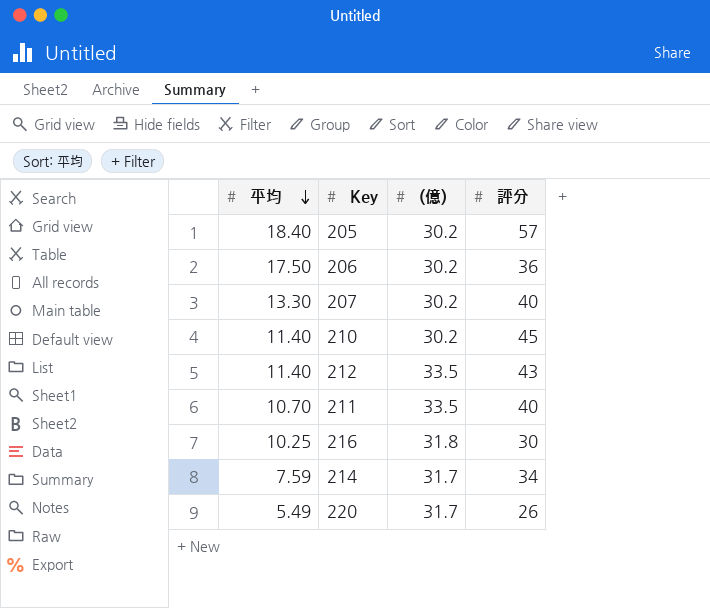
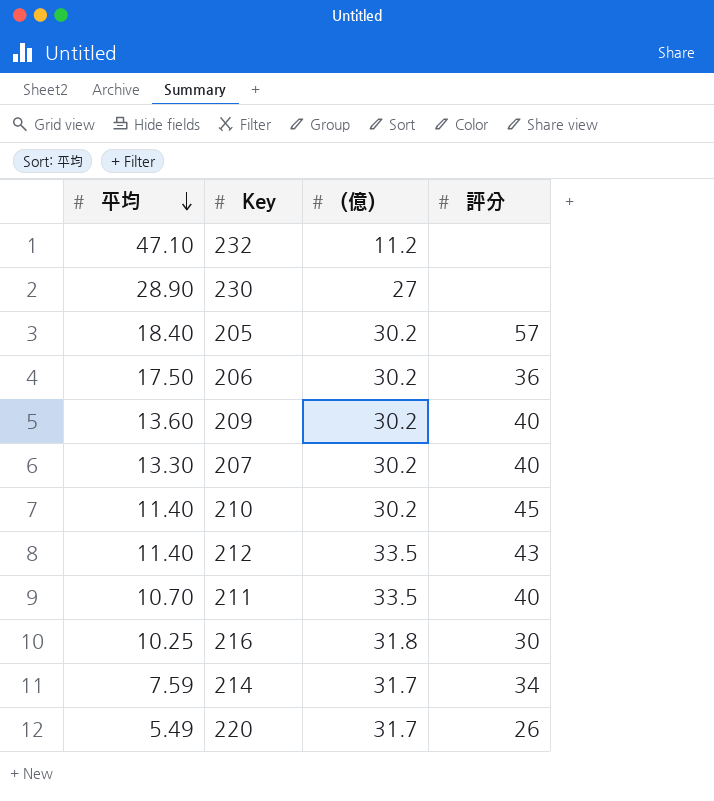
row 232: none -> 47.10 | 11.2 | none
row 230: none -> 28.90 | 27 | none
row 209: none -> 13.60 | 30.2 | 40

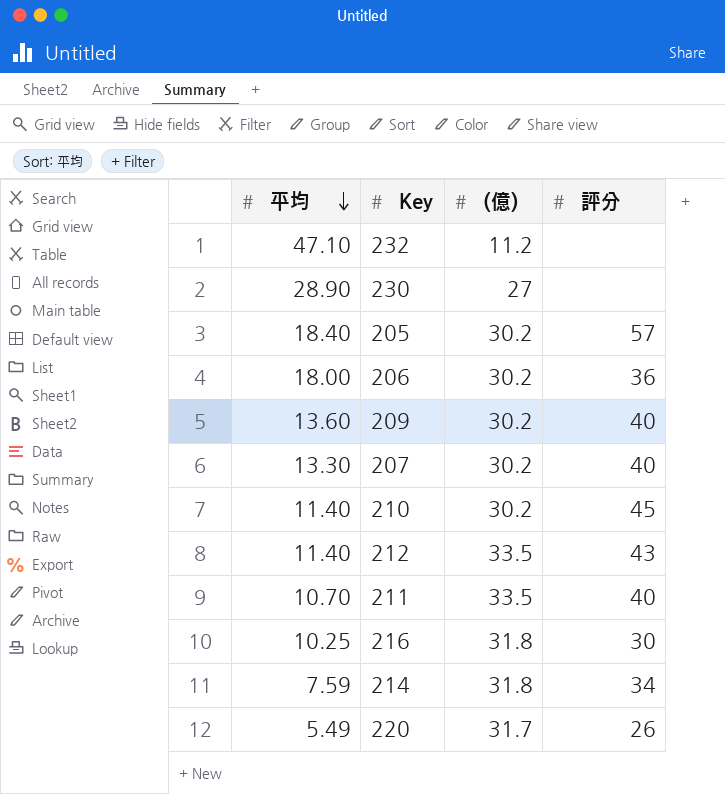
206 | 平均: 17.50 -> 18.00
214 | (億): 31.7 -> 31.8

